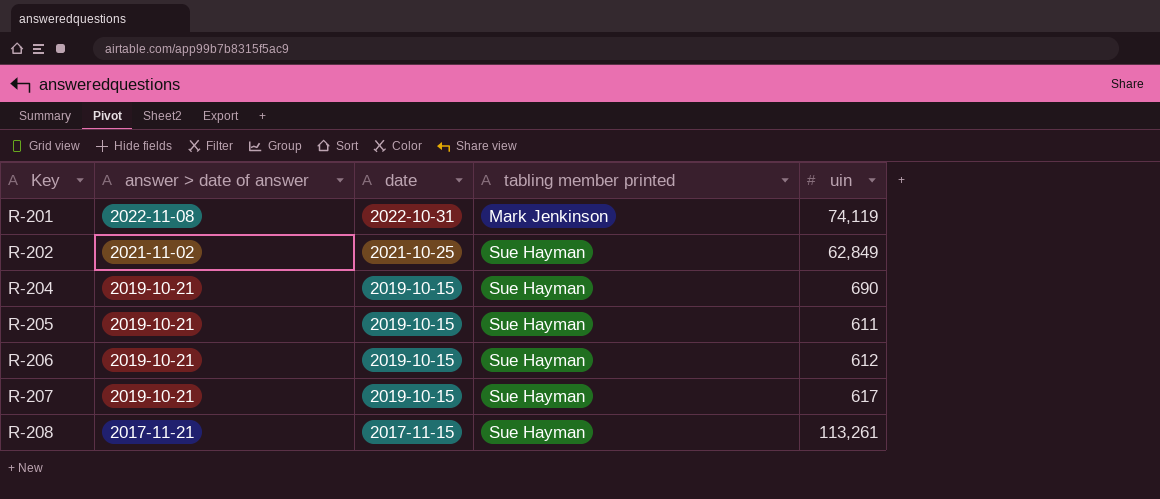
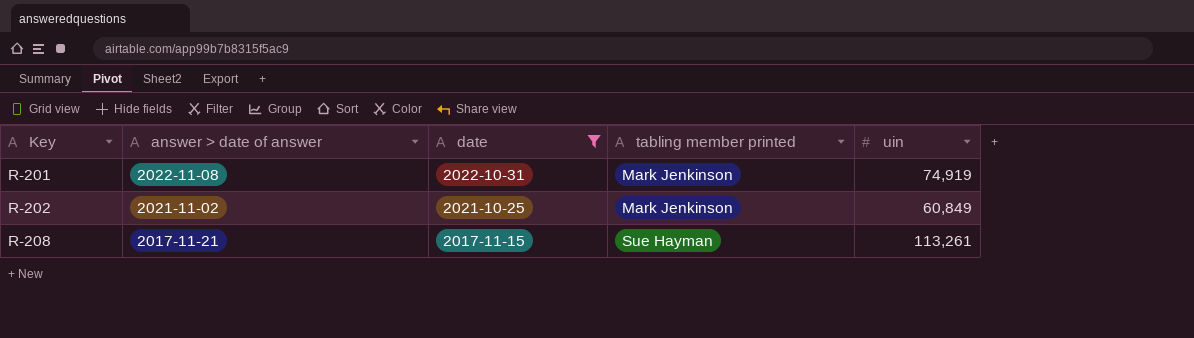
filter: none -> date != 2019-10-15
R-201 | uin: 74,119 -> 74,919
R-202 | tabling member printed: Sue Hayman -> Mark Jenkinson
R-202 | uin: 62,849 -> 60,849

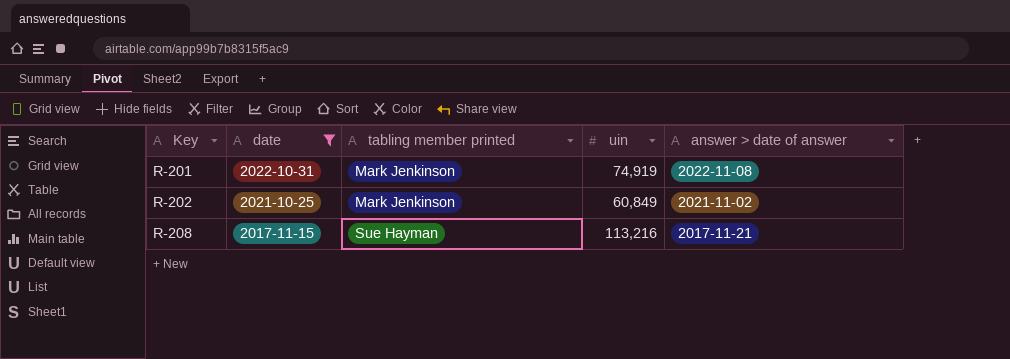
column answer > date of answer | position: 2 -> 5
R-208 | uin: 113,261 -> 113,216

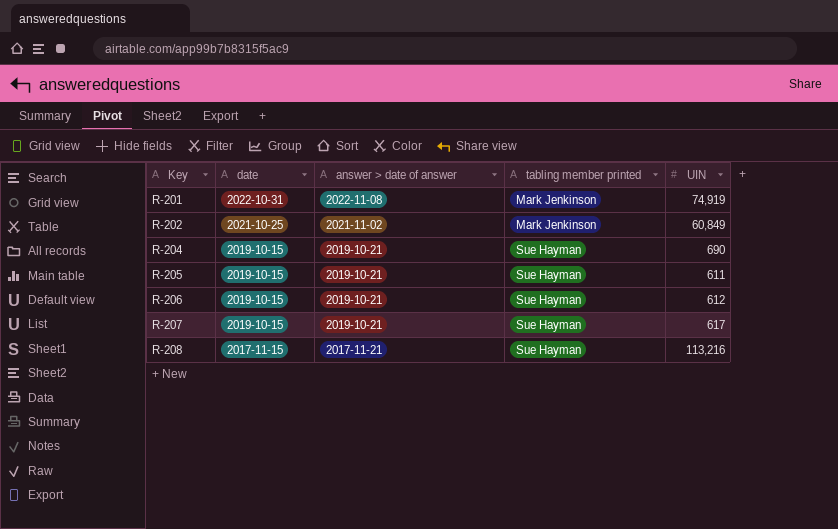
filter: date != 2019-10-15 -> none
column answer > date of answer | position: 5 -> 3
column name: uin -> UIN

